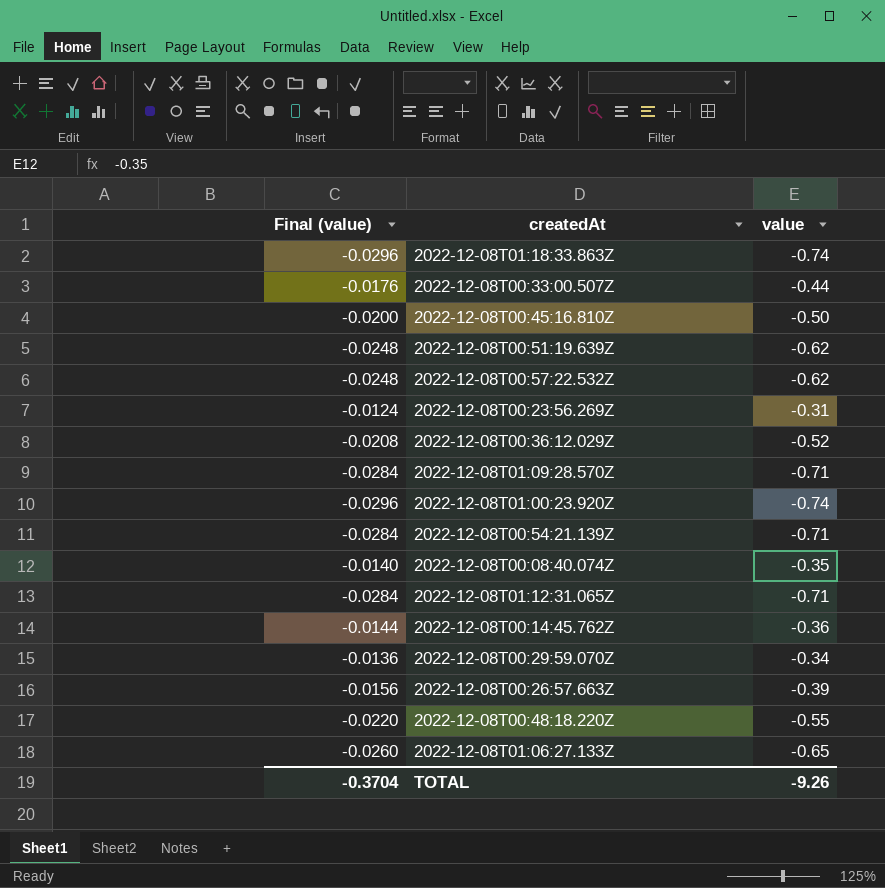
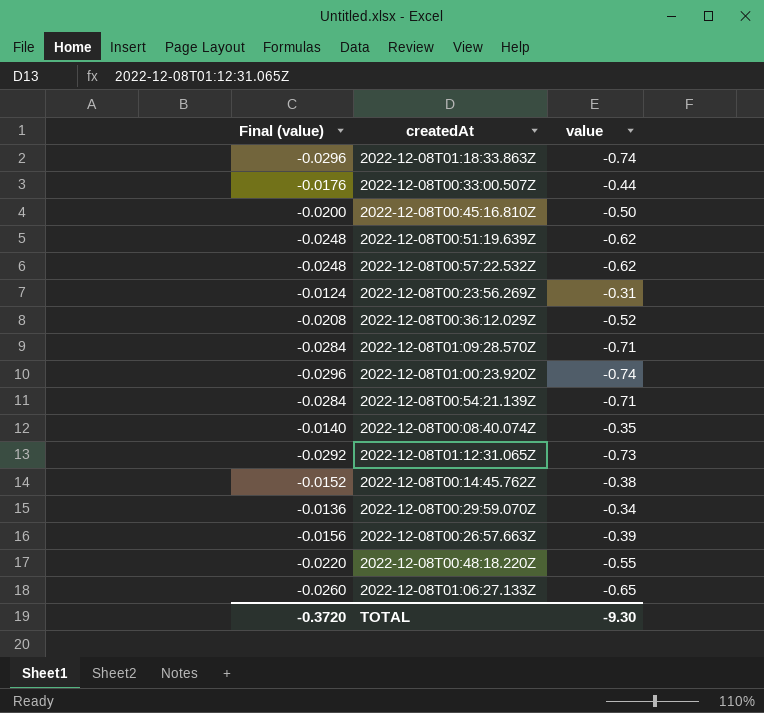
2022-12-08T01:12:31.065Z | Final (value): -0.0284 -> -0.0292
2022-12-08T01:12:31.065Z | value: -0.71 -> -0.73
2022-12-08T00:14:45.762Z | Final (value): -0.0144 -> -0.0152
2022-12-08T00:14:45.762Z | value: -0.36 -> -0.38
TOTAL | Final (value): -0.3704 -> -0.3720
TOTAL | value: -9.26 -> -9.30

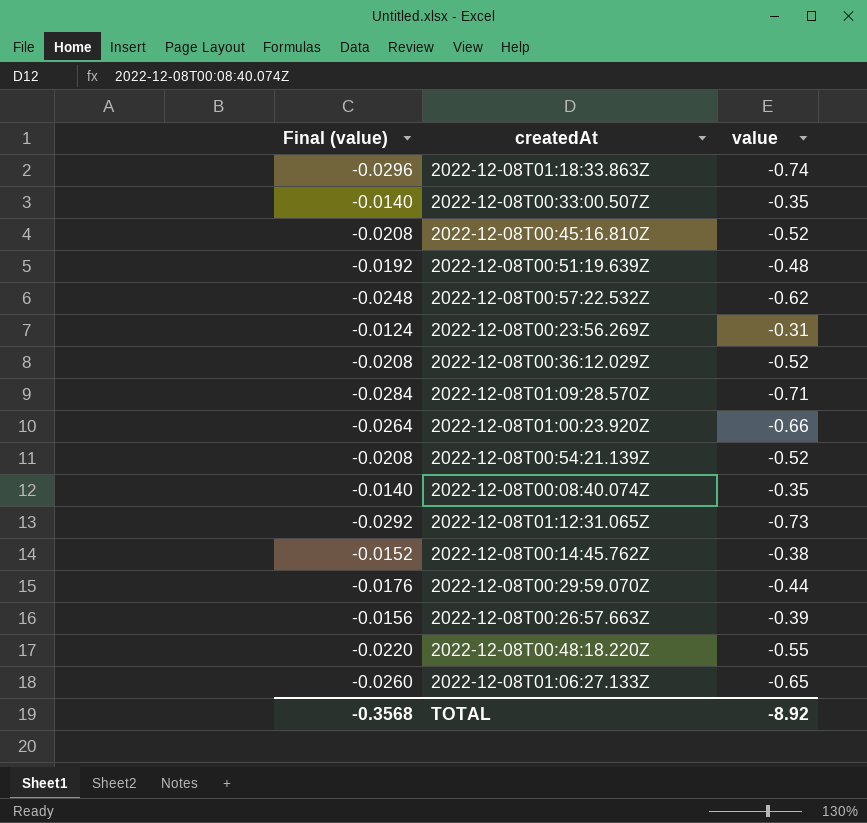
2022-12-08T00:33:00.507Z | Final (value): -0.0176 -> -0.0140
2022-12-08T00:33:00.507Z | value: -0.44 -> -0.35
2022-12-08T00:45:16.810Z | Final (value): -0.0200 -> -0.0208
2022-12-08T00:45:16.810Z | value: -0.50 -> -0.52
2022-12-08T00:51:19.639Z | Final (value): -0.0248 -> -0.0192
2022-12-08T00:51:19.639Z | value: -0.62 -> -0.48
2022-12-08T01:00:23.920Z | Final (value): -0.0296 -> -0.0264
2022-12-08T01:00:23.920Z | value: -0.74 -> -0.66
2022-12-08T00:54:21.139Z | Final (value): -0.0284 -> -0.0208
2022-12-08T00:54:21.139Z | value: -0.71 -> -0.52
2022-12-08T00:29:59.070Z | Final (value): -0.0136 -> -0.0176
2022-12-08T00:29:59.070Z | value: -0.34 -> -0.44
TOTAL | Final (value): -0.3720 -> -0.3568
TOTAL | value: -9.30 -> -8.92

